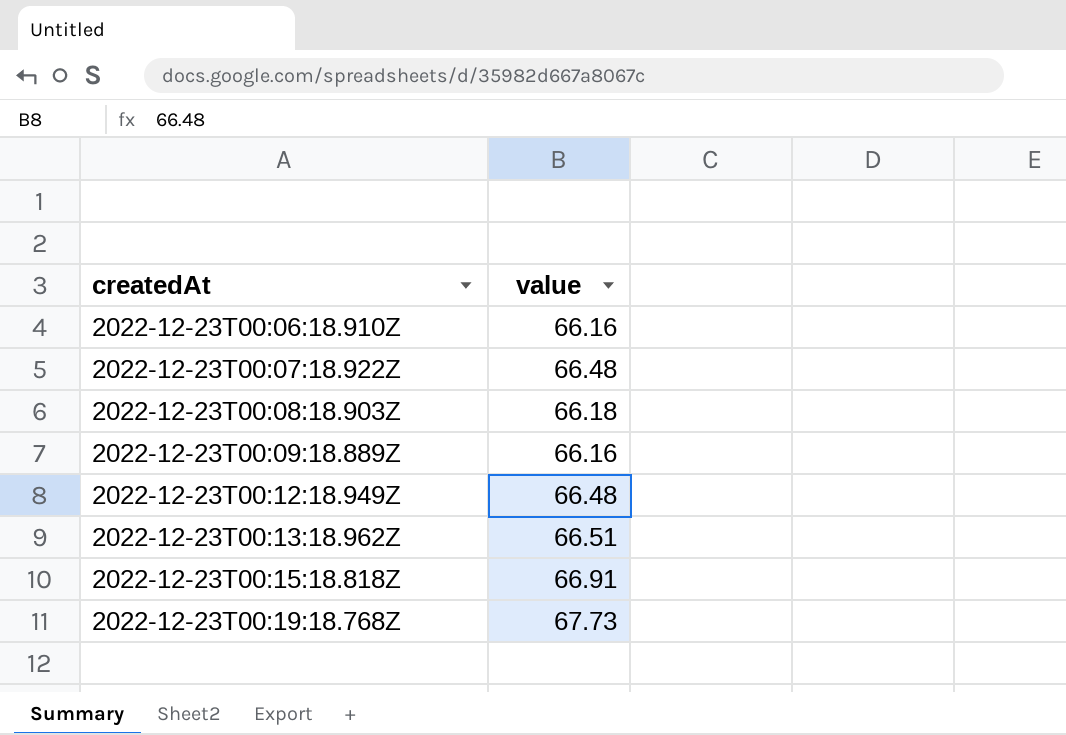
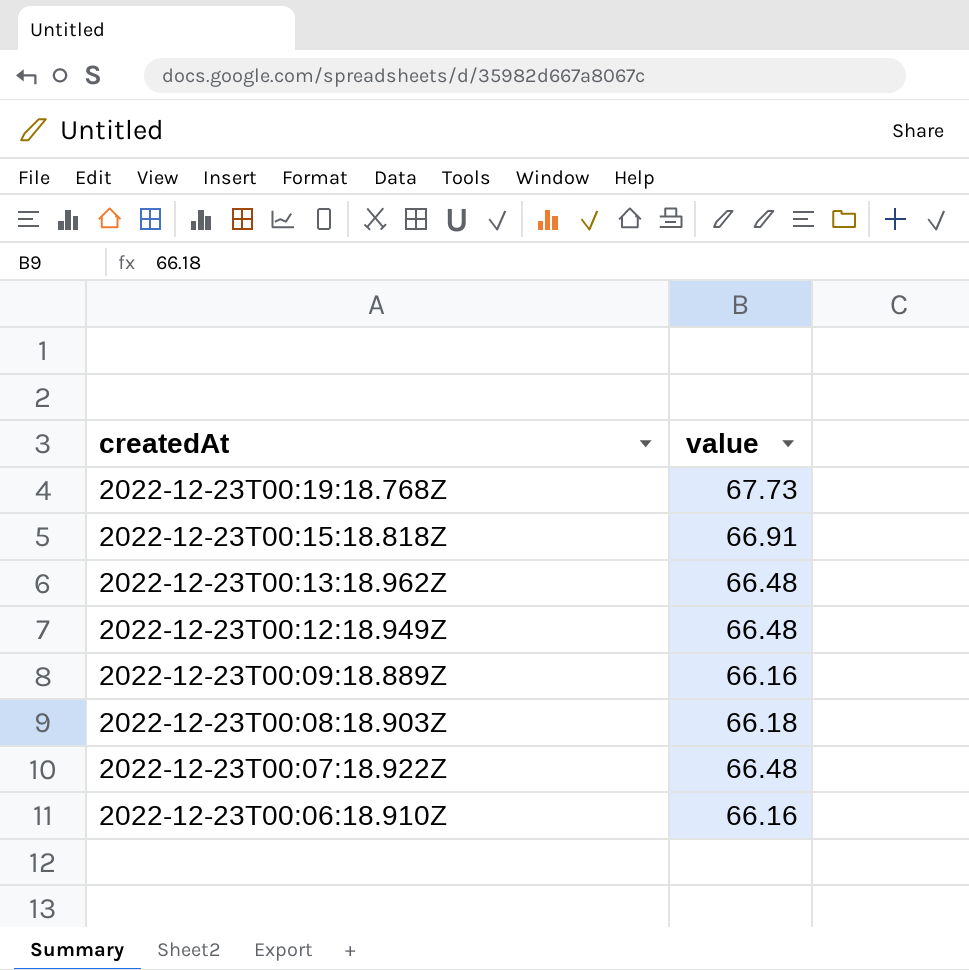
row order: createdAt ascending -> createdAt descending
2022-12-23T00:13:18.962Z | value: 66.51 -> 66.48

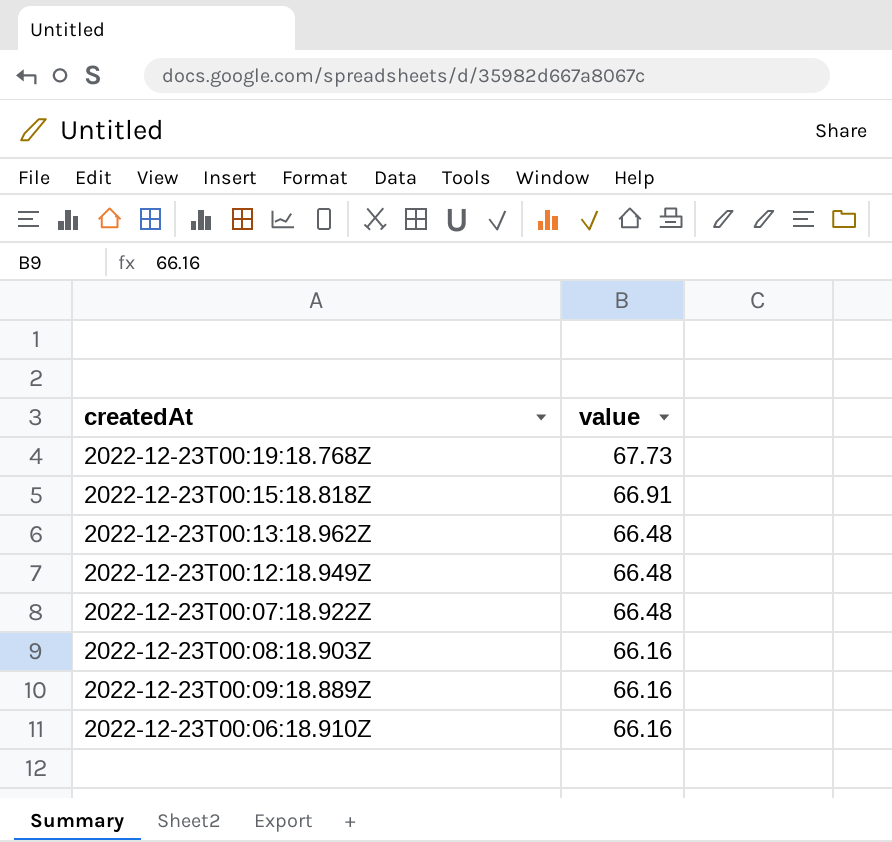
row order: createdAt descending -> value descending
2022-12-23T00:08:18.903Z | value: 66.18 -> 66.16

